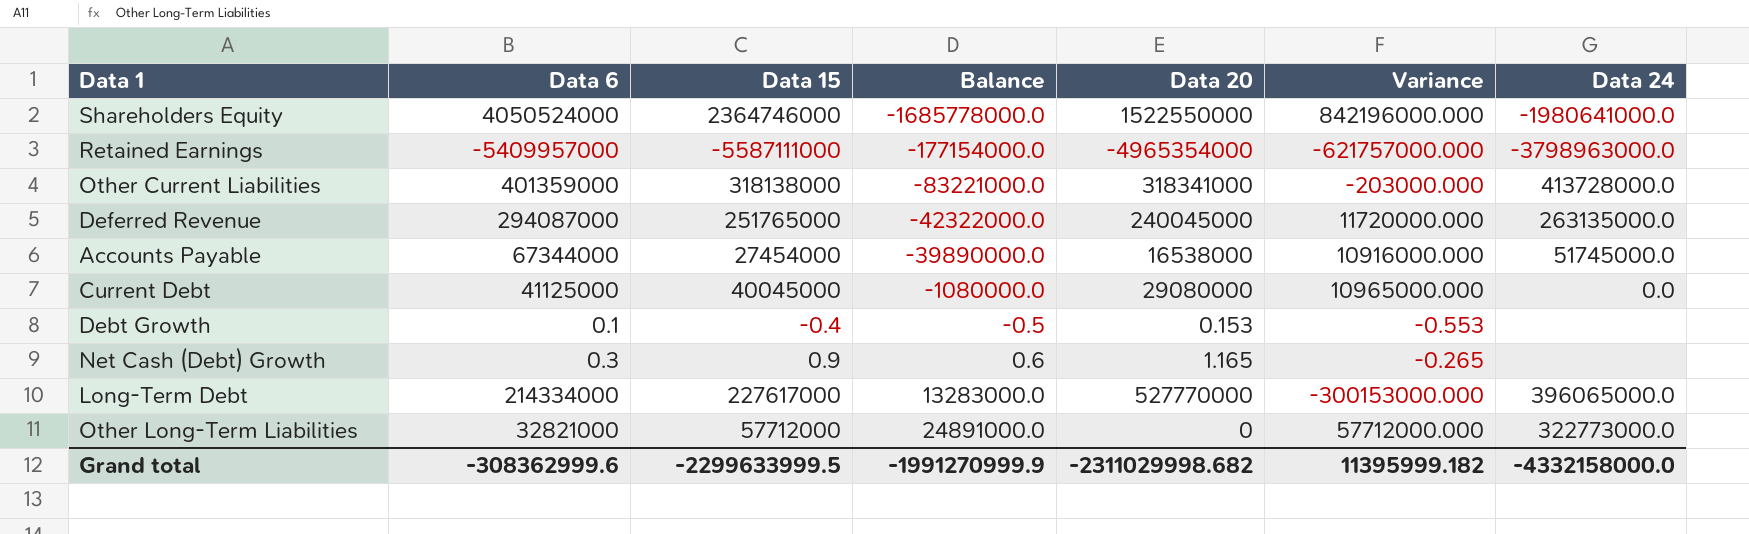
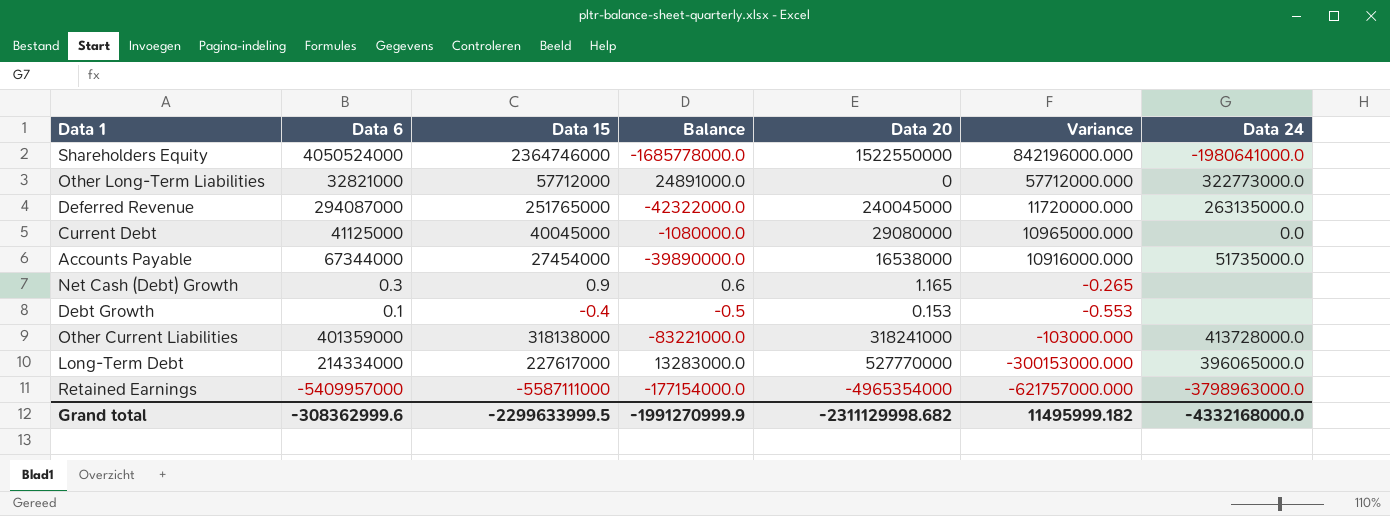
row order: Balance ascending -> Variance descending
Accounts Payable | Data 24: 51745000.0 -> 51735000.0
Other Current Liabilities | Data 20: 318341000 -> 318241000
Other Current Liabilities | Variance: -203000.000 -> -103000.000
Grand total | Data 20: -2311029998.682 -> -2311129998.682
Grand total | Variance: 11395999.182 -> 11495999.182
Grand total | Data 24: -4332158000.0 -> -4332168000.0

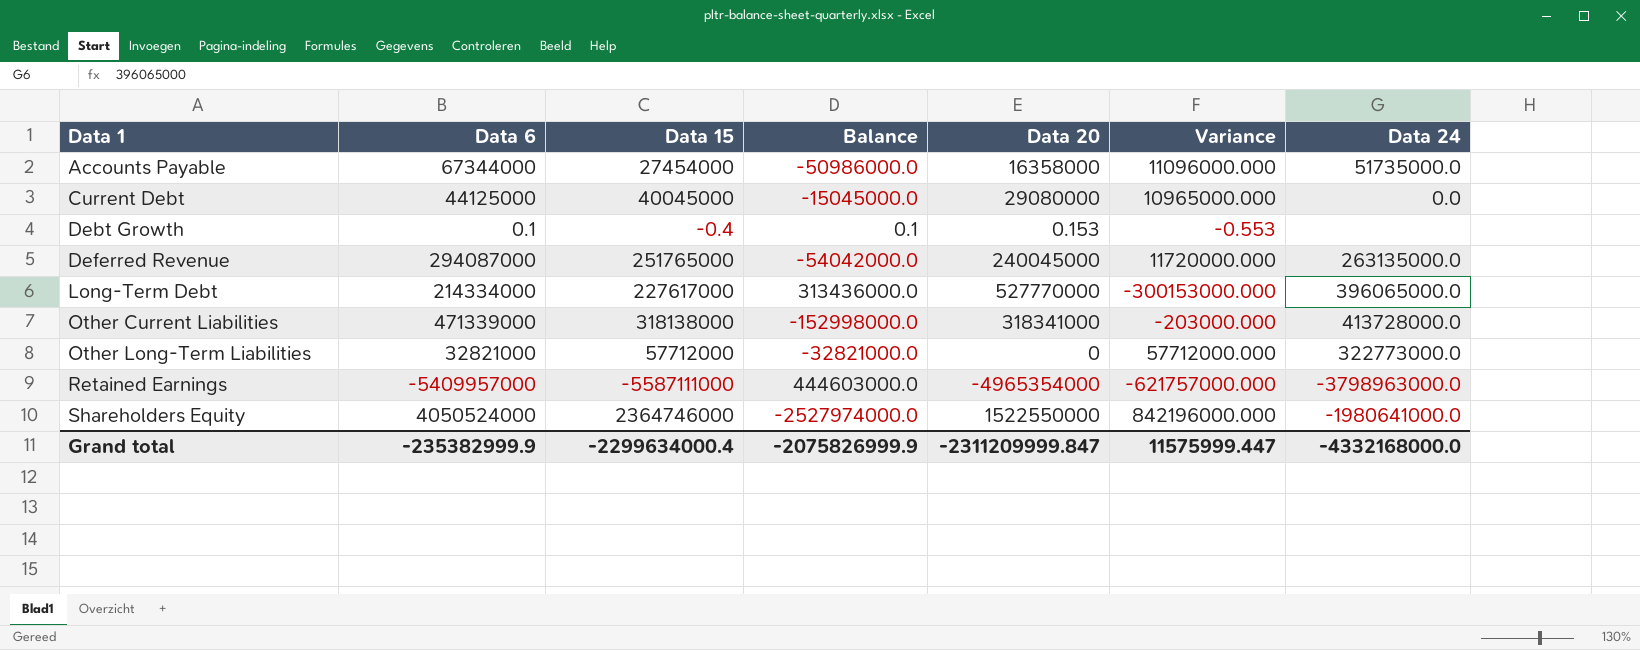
row order: Variance descending -> Data 1 ascending
column Balance | formula: [Data 15] - [Data 6] -> [Data 20] - [Data 6]
row Net Cash (Debt) Growth: 0.3 | 0.9 | 0.6 | 1.165 | -0.265 | none -> none
Accounts Payable | Data 20: 16538000 -> 16358000
Accounts Payable | Variance: 10916000.000 -> 11096000.000
Current Debt | Data 6: 41125000 -> 44125000
Other Current Liabilities | Data 6: 401359000 -> 471339000
Other Current Liabilities | Data 20: 318241000 -> 318341000
Other Current Liabilities | Variance: -103000.000 -> -203000.000
Grand total | Data 6: -308362999.6 -> -235382999.9
Grand total | Data 15: -2299633999.5 -> -2299634000.4
Grand total | Balance: -1991270999.9 -> -2075826999.9
Grand total | Data 20: -2311129998.682 -> -2311209999.847
Grand total | Variance: 11495999.182 -> 11575999.447

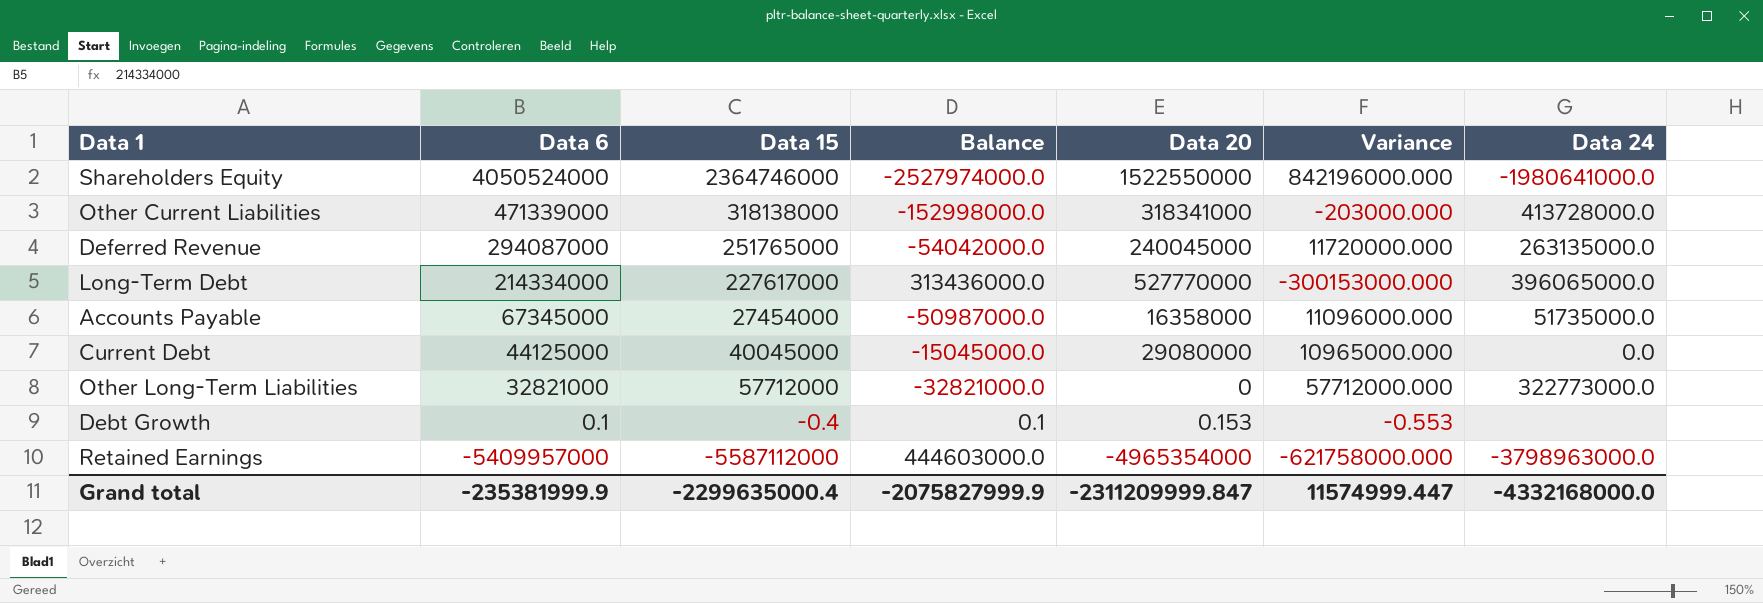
row order: Data 1 ascending -> Data 6 descending
Accounts Payable | Data 6: 67344000 -> 67345000
Accounts Payable | Balance: -50986000.0 -> -50987000.0
Retained Earnings | Data 15: -5587111000 -> -5587112000
Retained Earnings | Variance: -621757000.000 -> -621758000.000
Grand total | Data 6: -235382999.9 -> -235381999.9
Grand total | Data 15: -2299634000.4 -> -2299635000.4
Grand total | Balance: -2075826999.9 -> -2075827999.9
Grand total | Variance: 11575999.447 -> 11574999.447

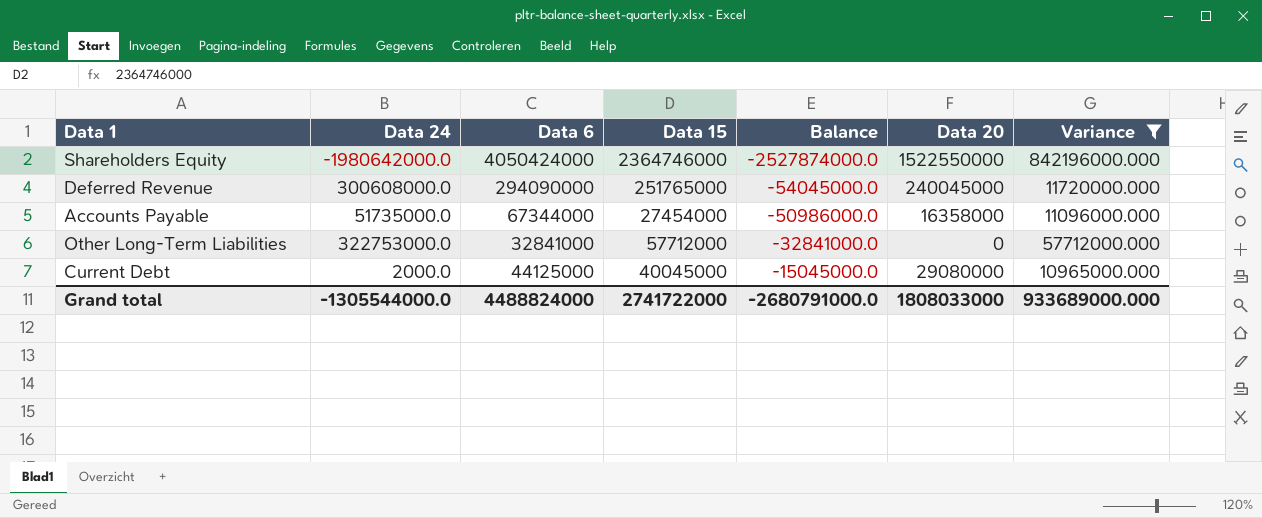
filter: none -> Variance >= 10965000.000
row order: Data 6 descending -> Balance ascending
column Data 24 | position: 7 -> 2
Shareholders Equity | Data 24: -1980641000.0 -> -1980642000.0
Shareholders Equity | Data 6: 4050524000 -> 4050424000
Shareholders Equity | Balance: -2527974000.0 -> -2527874000.0
Deferred Revenue | Data 24: 263135000.0 -> 300608000.0
Deferred Revenue | Data 6: 294087000 -> 294090000
Deferred Revenue | Balance: -54042000.0 -> -54045000.0
Accounts Payable | Data 6: 67345000 -> 67344000
Accounts Payable | Balance: -50987000.0 -> -50986000.0
Other Long-Term Liabilities | Data 24: 322773000.0 -> 322753000.0
Other Long-Term Liabilities | Data 6: 32821000 -> 32841000
Other Long-Term Liabilities | Balance: -32821000.0 -> -32841000.0
Current Debt | Data 24: 0.0 -> 2000.0
Grand total | Data 24: -4332168000.0 -> -1305544000.0
Grand total | Data 6: -235381999.9 -> 4488824000
Grand total | Data 15: -2299635000.4 -> 2741722000
Grand total | Balance: -2075827999.9 -> -2680791000.0
Grand total | Data 20: -2311209999.847 -> 1808033000
Grand total | Variance: 11574999.447 -> 933689000.000

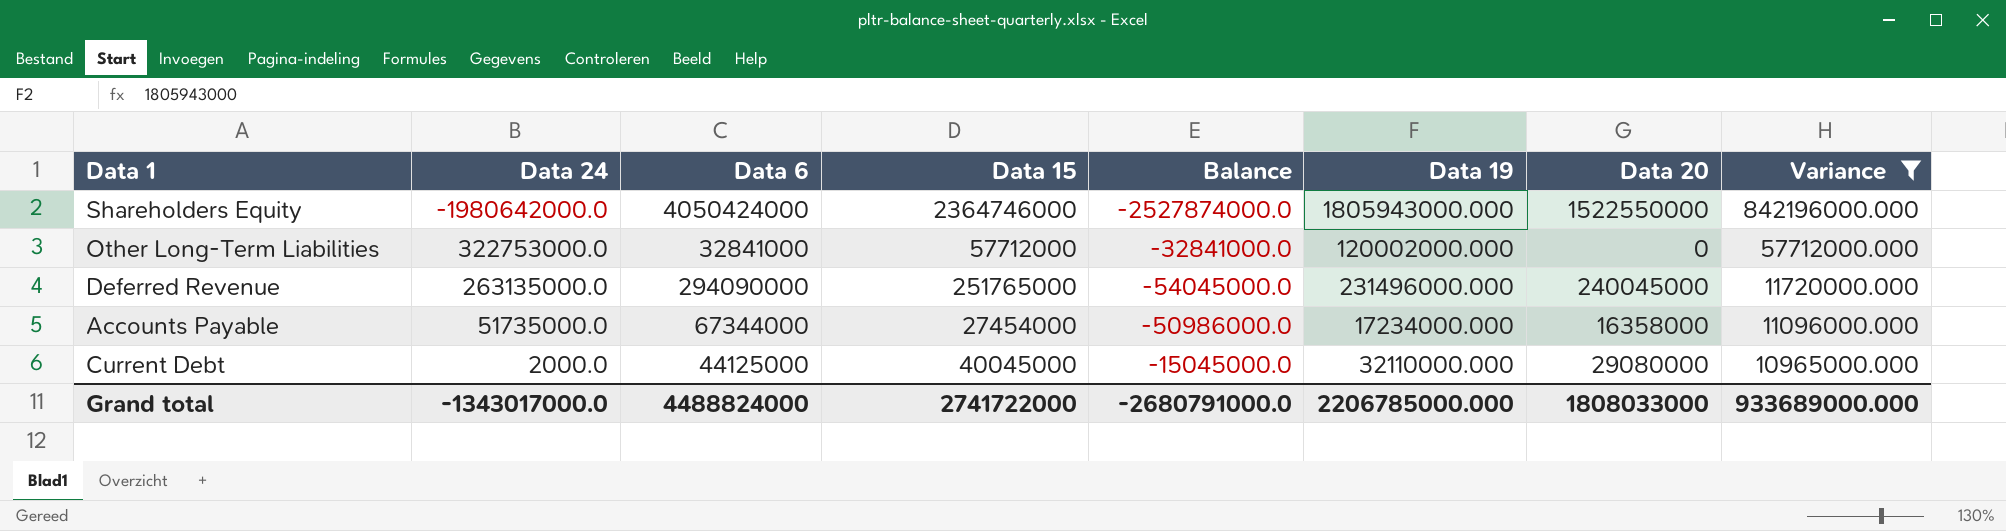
row order: Balance ascending -> Variance descending
column Data 19 | position: none -> 6
Deferred Revenue | Data 24: 300608000.0 -> 263135000.0
Grand total | Data 24: -1305544000.0 -> -1343017000.0

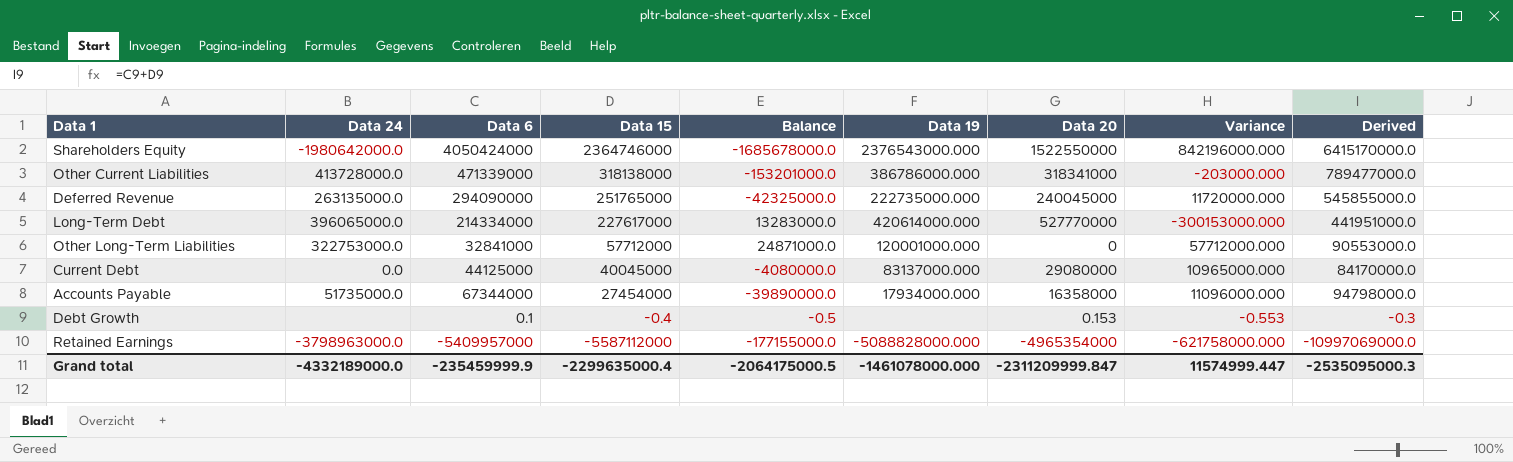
filter: Variance >= 10965000.000 -> none
row order: Variance descending -> Data 15 descending
column Balance | formula: [Data 20] - [Data 6] -> [Data 15] - [Data 6]
column Derived | formula: none -> [Data 6] + [Data 15]
Shareholders Equity | Data 19: 1805943000.000 -> 2376543000.000
Deferred Revenue | Data 19: 231496000.000 -> 222735000.000
Other Long-Term Liabilities | Data 19: 120002000.000 -> 120001000.000
Current Debt | Data 24: 2000.0 -> 0.0
Current Debt | Data 19: 32110000.000 -> 83137000.000
Accounts Payable | Data 19: 17234000.000 -> 17934000.000
Grand total | Data 24: -1343017000.0 -> -4332189000.0
Grand total | Data 6: 4488824000 -> -235459999.9
Grand total | Data 15: 2741722000 -> -2299635000.4
Grand total | Balance: -2680791000.0 -> -2064175000.5
Grand total | Data 19: 2206785000.000 -> -1461078000.000
Grand total | Data 20: 1808033000 -> -2311209999.847
Grand total | Variance: 933689000.000 -> 11574999.447

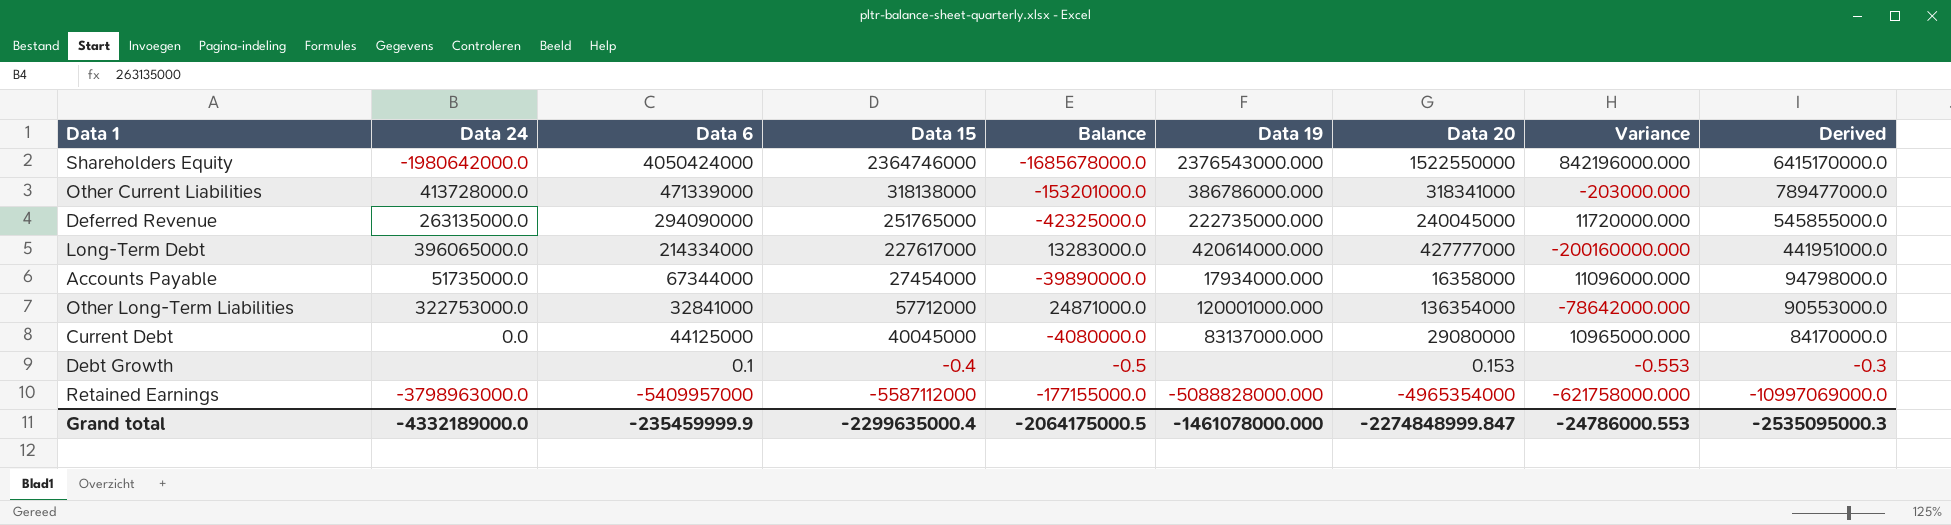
row order: Data 15 descending -> Derived descending
Long-Term Debt | Data 20: 527770000 -> 427777000
Long-Term Debt | Variance: -300153000.000 -> -200160000.000
Other Long-Term Liabilities | Data 20: 0 -> 136354000
Other Long-Term Liabilities | Variance: 57712000.000 -> -78642000.000
Grand total | Data 20: -2311209999.847 -> -2274848999.847
Grand total | Variance: 11574999.447 -> -24786000.553

